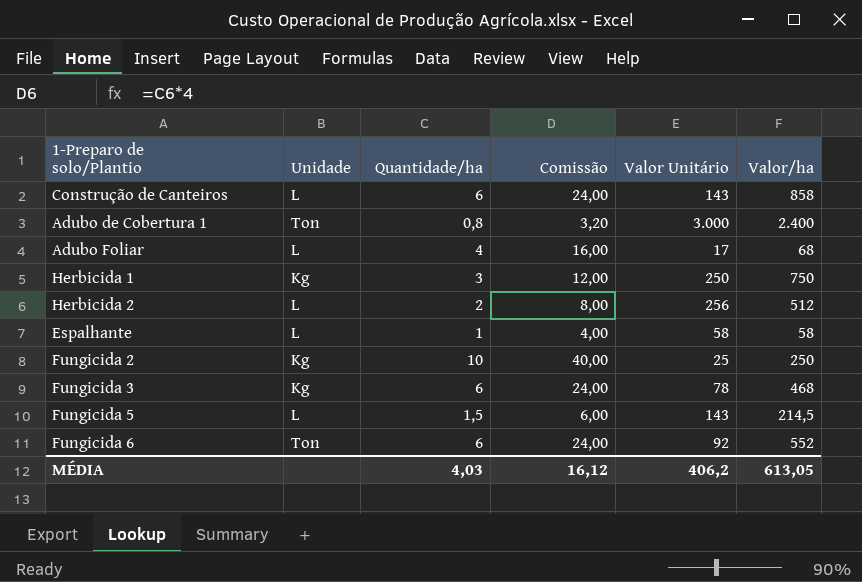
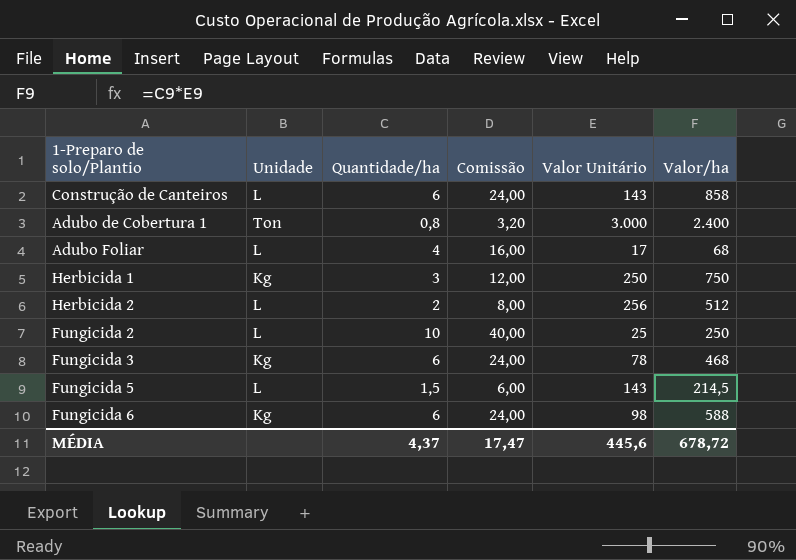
row Espalhante: L | 1 | 4,00 | 58 | 58 -> none
Fungicida 2 | Unidade: Kg -> L
Fungicida 6 | Unidade: Ton -> Kg
Fungicida 6 | Valor Unitário: 92 -> 98
Fungicida 6 | Valor/ha: 552 -> 588
MÉDIA | Quantidade/ha: 4,03 -> 4,37
MÉDIA | Comissão: 16,12 -> 17,47
MÉDIA | Valor Unitário: 406,2 -> 445,6
MÉDIA | Valor/ha: 613,05 -> 678,72

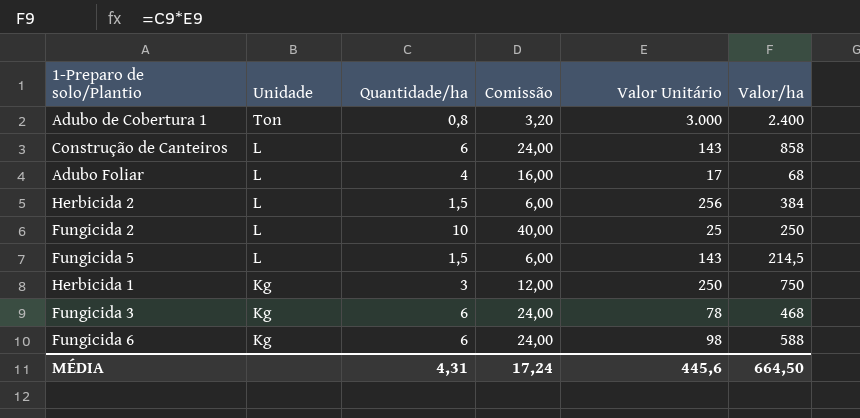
row order: none -> Unidade descending
Herbicida 2 | Quantidade/ha: 2 -> 1,5
Herbicida 2 | Comissão: 8,00 -> 6,00
Herbicida 2 | Valor/ha: 512 -> 384
MÉDIA | Quantidade/ha: 4,37 -> 4,31
MÉDIA | Comissão: 17,47 -> 17,24
MÉDIA | Valor/ha: 678,72 -> 664,50

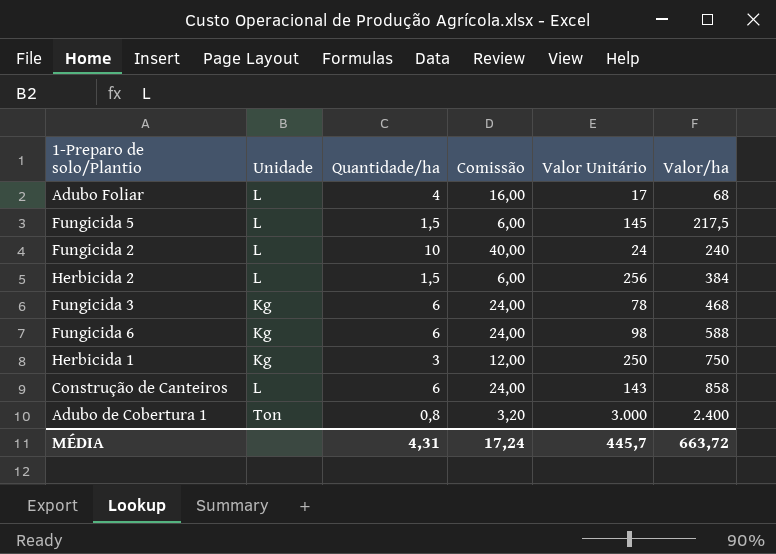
row order: Unidade descending -> Valor/ha ascending
Fungicida 5 | Valor Unitário: 143 -> 145
Fungicida 5 | Valor/ha: 214,5 -> 217,5
Fungicida 2 | Valor Unitário: 25 -> 24
Fungicida 2 | Valor/ha: 250 -> 240
MÉDIA | Valor Unitário: 445,6 -> 445,7
MÉDIA | Valor/ha: 664,50 -> 663,72

